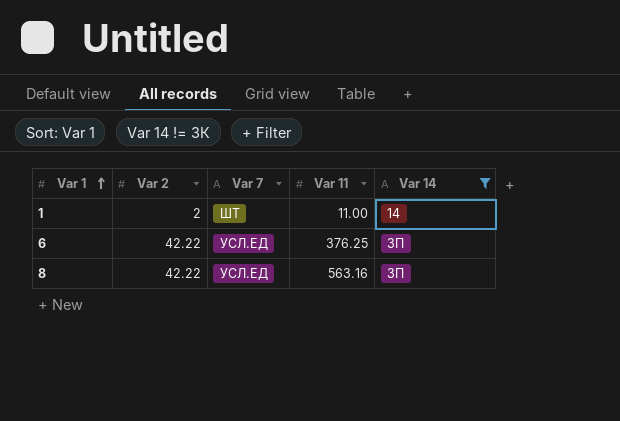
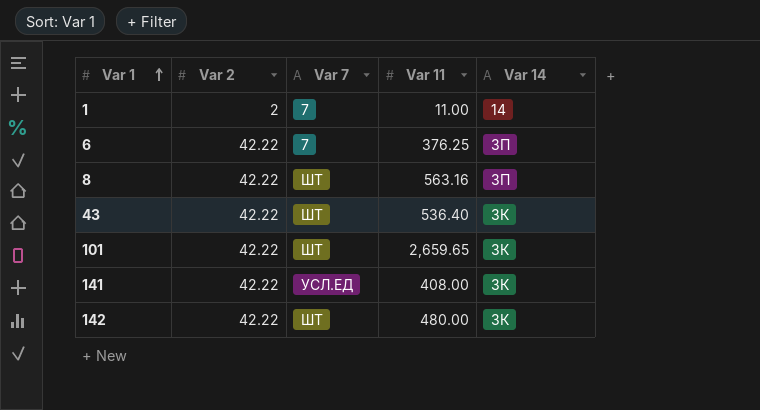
filter: Var 14 != ЗК -> none
1 | Var 7: ШТ -> 7
6 | Var 7: УСЛ.ЕД -> 7
8 | Var 7: УСЛ.ЕД -> ШТ

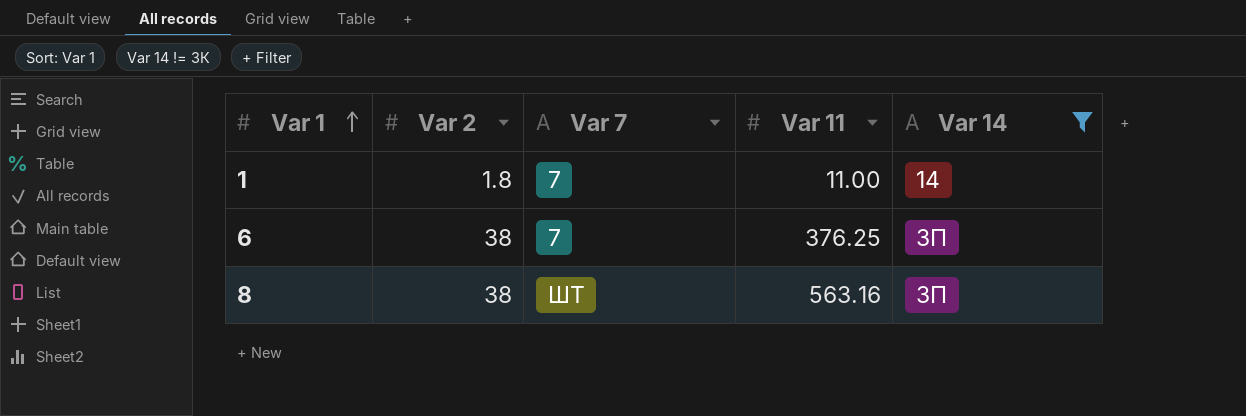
filter: none -> Var 14 != ЗК
1 | Var 2: 2 -> 1.8
6 | Var 2: 42.22 -> 38
8 | Var 2: 42.22 -> 38

